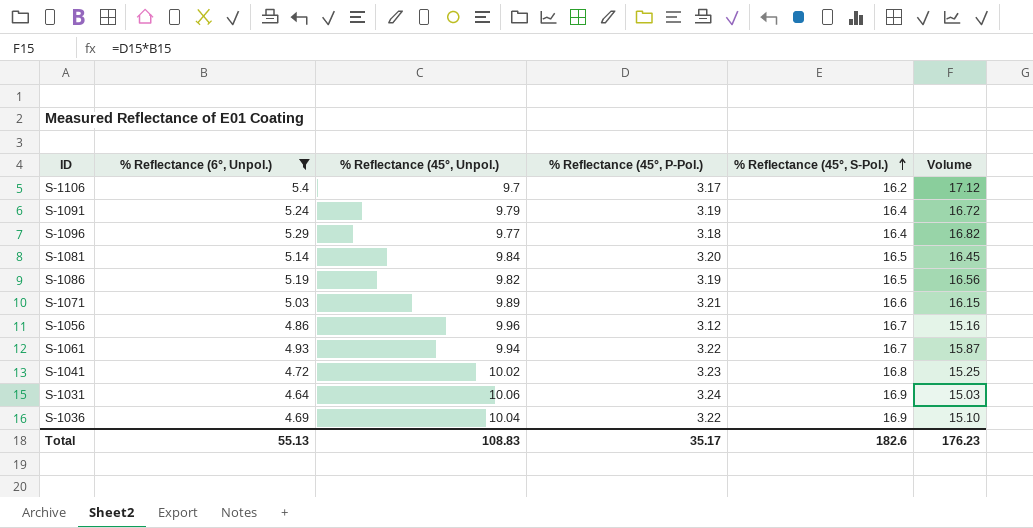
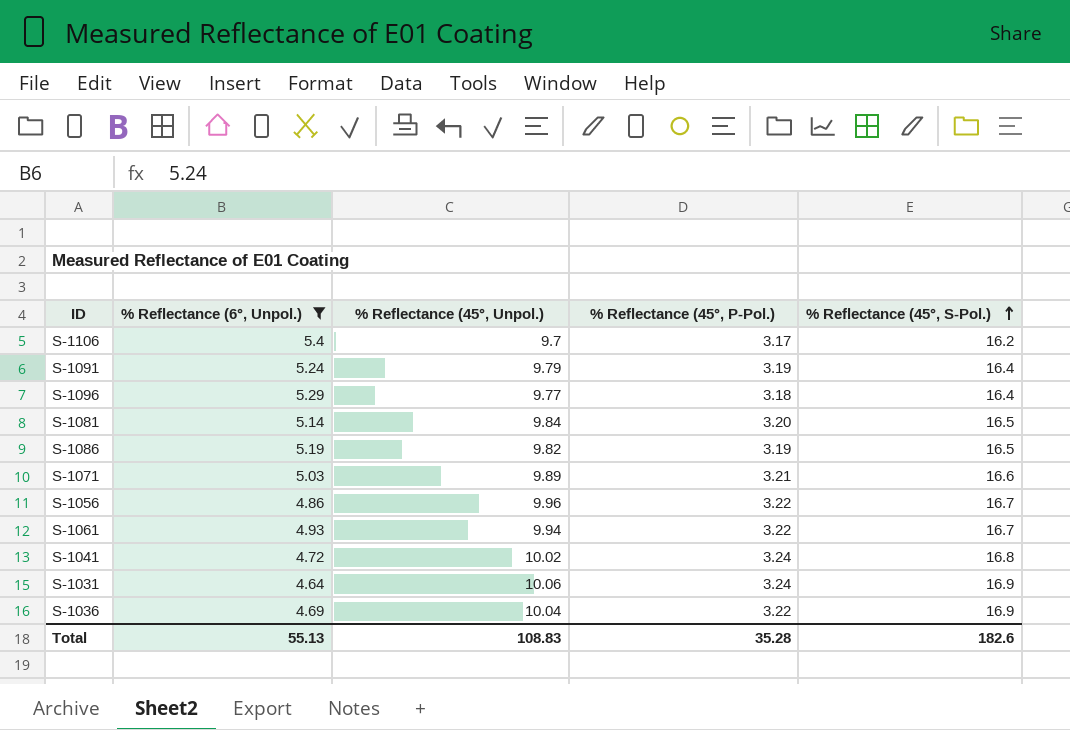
column Volume | formula: [% Reflectance (6°, Unpol.)] * [% Reflectance (45°, P-Pol.)] -> none
S-1056 | % Reflectance (45°, P-Pol.): 3.12 -> 3.22
S-1041 | % Reflectance (45°, P-Pol.): 3.23 -> 3.24
Total | % Reflectance (45°, P-Pol.): 35.17 -> 35.28

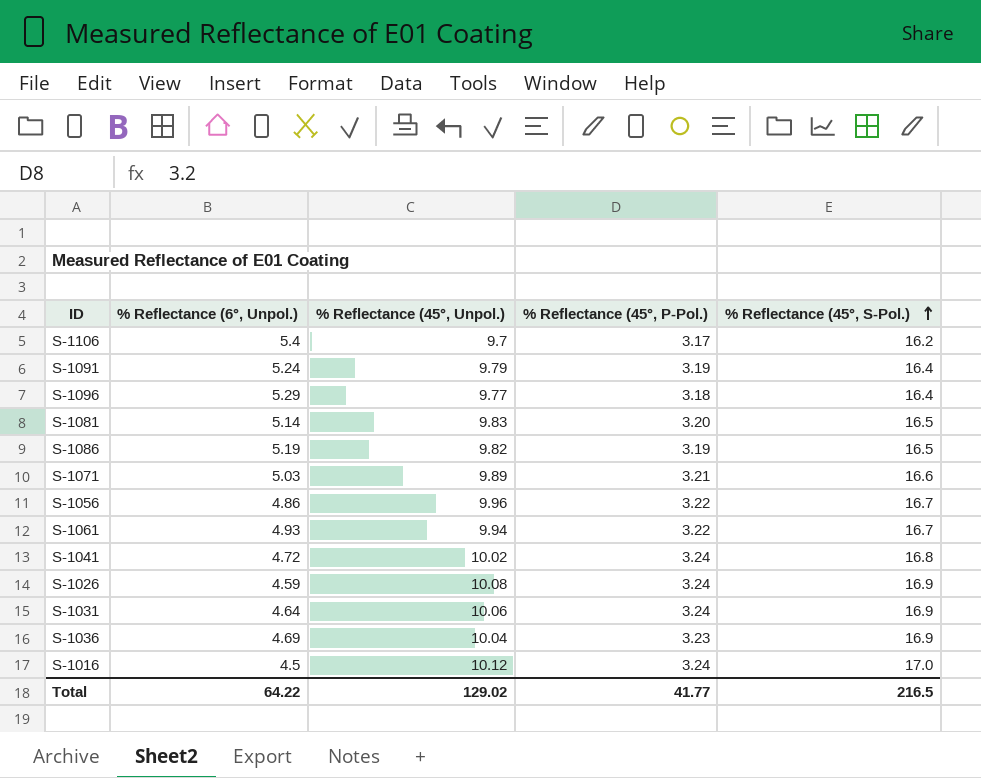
filter: % Reflectance (6°, Unpol.) >= 4.64 -> none
S-1081 | % Reflectance (45°, Unpol.): 9.84 -> 9.83
S-1036 | % Reflectance (45°, P-Pol.): 3.22 -> 3.23
Total | % Reflectance (6°, Unpol.): 55.13 -> 64.22
Total | % Reflectance (45°, Unpol.): 108.83 -> 129.02
Total | % Reflectance (45°, P-Pol.): 35.28 -> 41.77
Total | % Reflectance (45°, S-Pol.): 182.6 -> 216.5

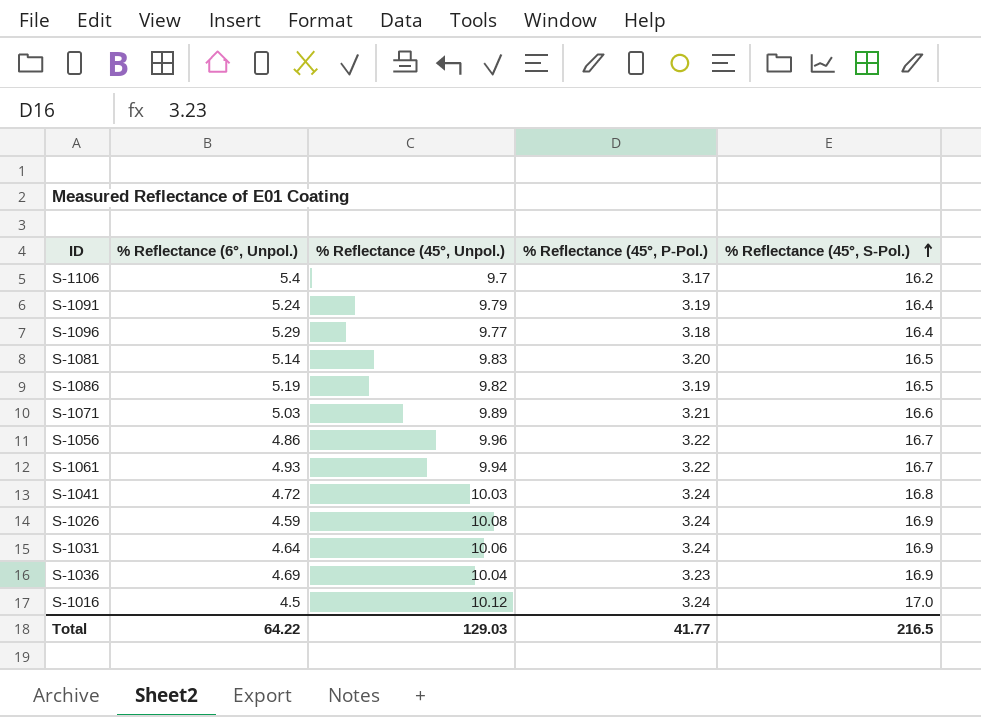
S-1041 | % Reflectance (45°, Unpol.): 10.02 -> 10.03
Total | % Reflectance (45°, Unpol.): 129.02 -> 129.03

